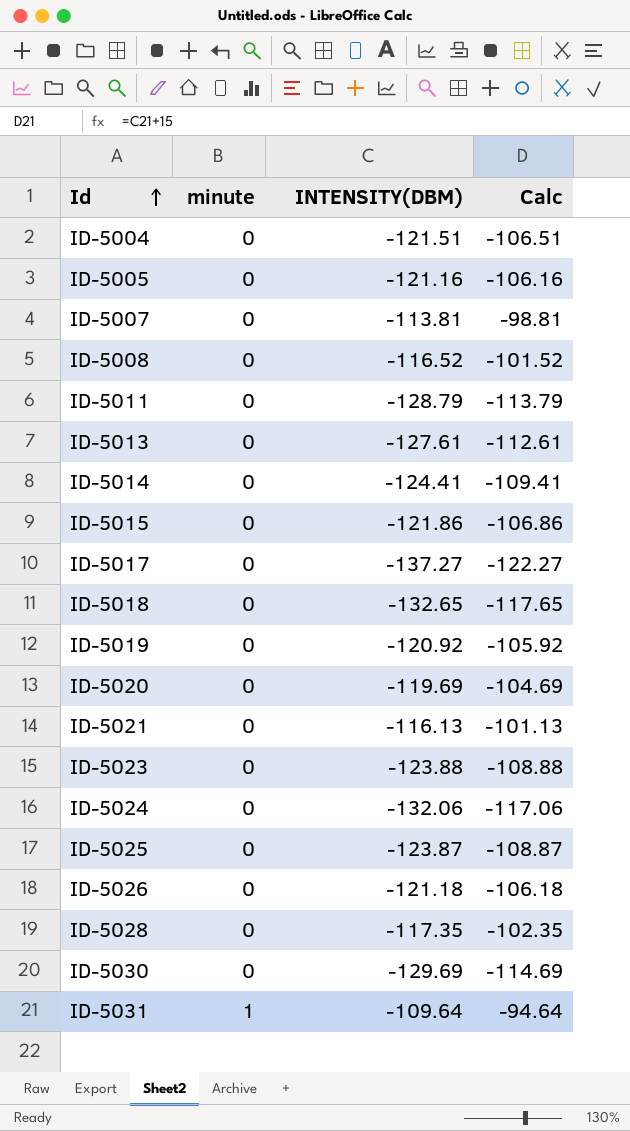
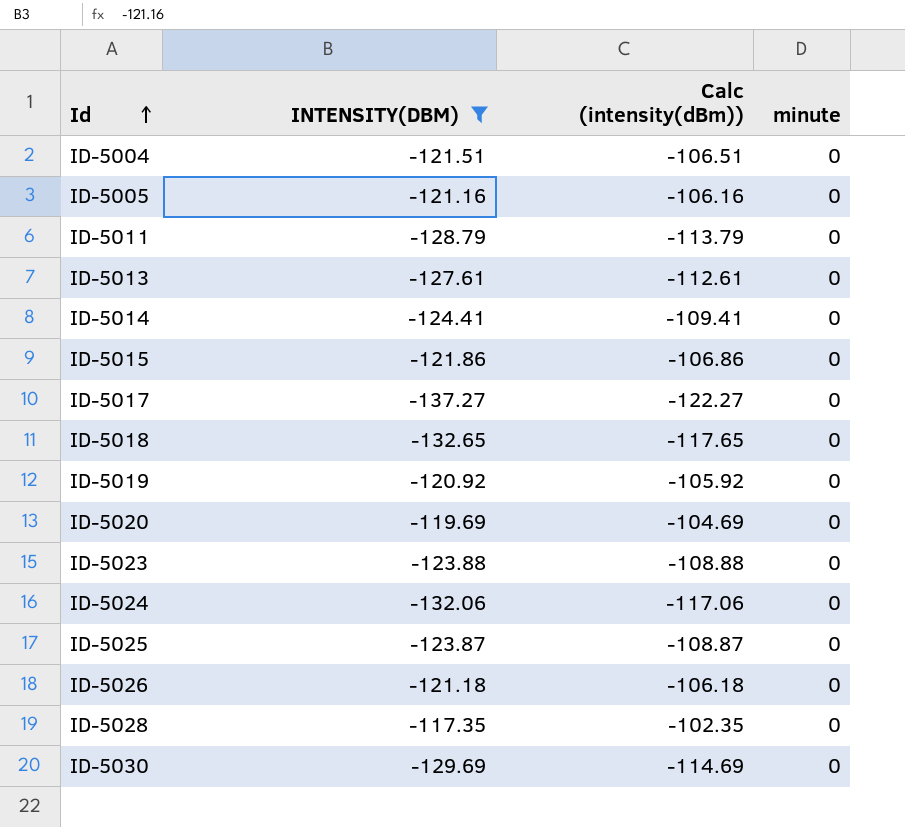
filter: none -> INTENSITY(DBM) <= -117.35
column name: Calc -> Calc (intensity(dBm))
column minute | position: 2 -> 4

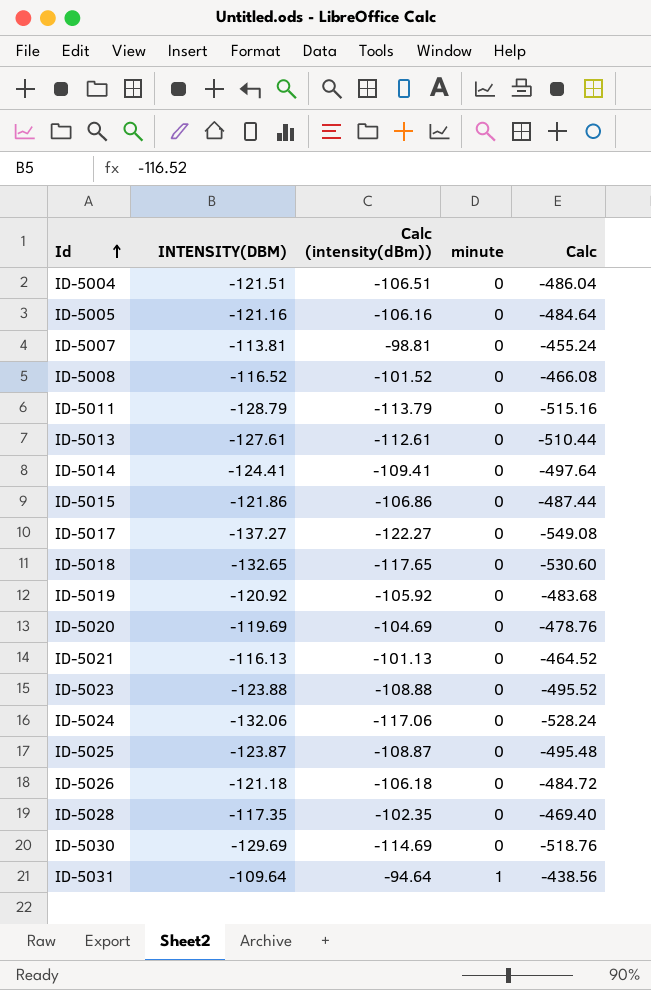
filter: INTENSITY(DBM) <= -117.35 -> none
column Calc | formula: none -> [INTENSITY(DBM)] * 4

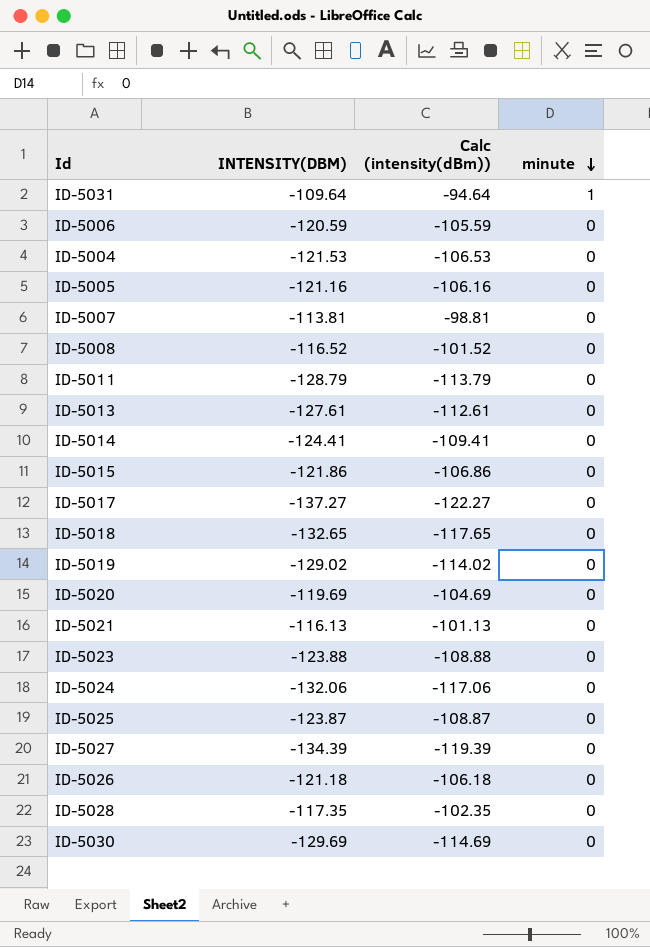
row order: Id ascending -> minute descending
column Calc | formula: [INTENSITY(DBM)] * 4 -> none
row ID-5006: none -> -120.59 | -105.59 | 0
ID-5004 | INTENSITY(DBM): -121.51 -> -121.53
ID-5004 | Calc (intensity(dBm)): -106.51 -> -106.53
ID-5019 | INTENSITY(DBM): -120.92 -> -129.02
ID-5019 | Calc (intensity(dBm)): -105.92 -> -114.02
row ID-5027: none -> -134.39 | -119.39 | 0

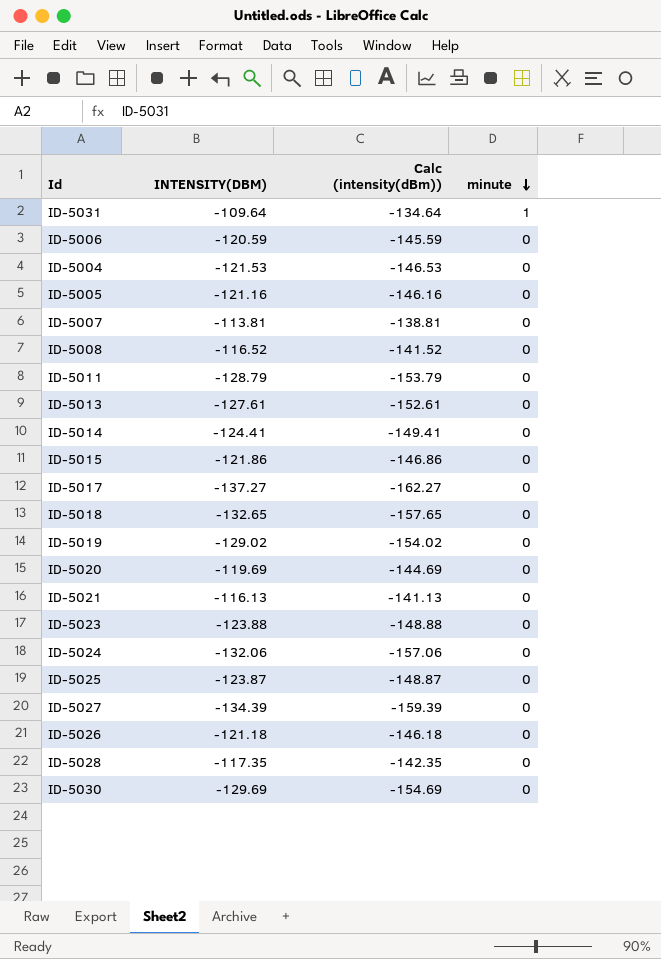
column Calc (intensity(dBm)) | formula: [INTENSITY(DBM)] + 15 -> [INTENSITY(DBM)] - 25

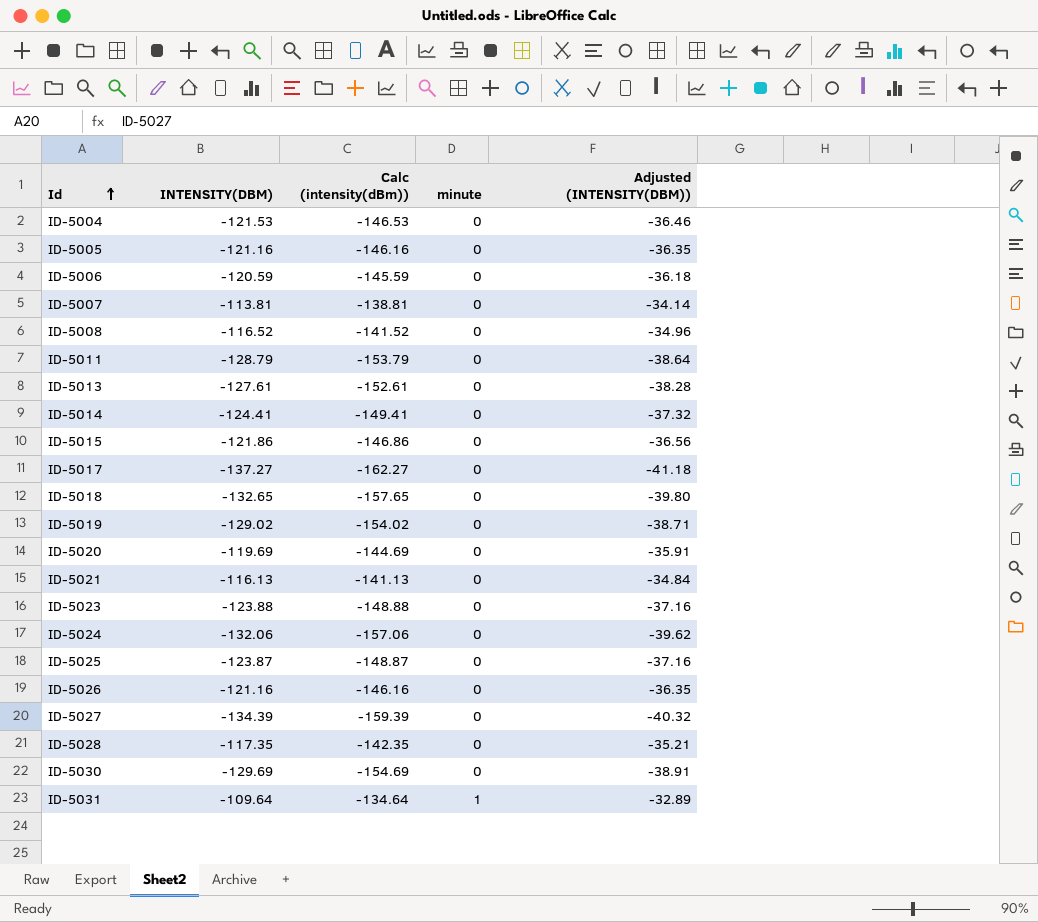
row order: minute descending -> Id ascending
column Adjusted (INTENSITY(DBM)) | formula: none -> [INTENSITY(DBM)] * 0.3
ID-5026 | INTENSITY(DBM): -121.18 -> -121.16
ID-5026 | Calc (intensity(dBm)): -146.18 -> -146.16

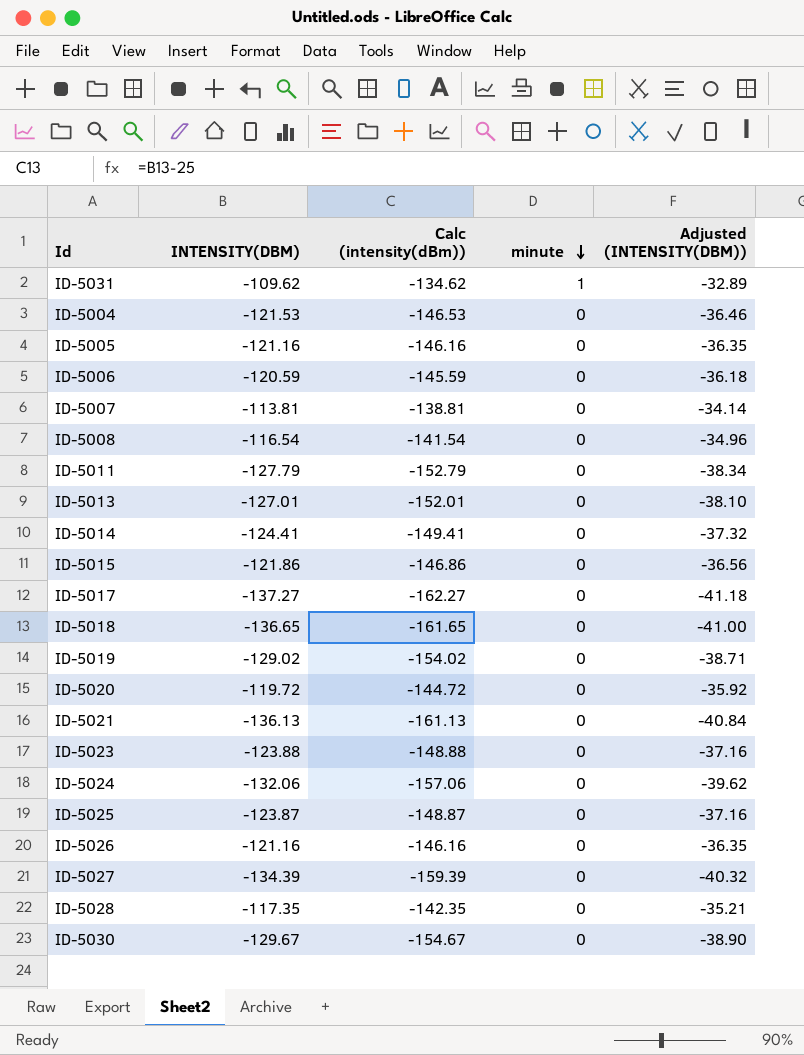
row order: Id ascending -> minute descending
ID-5031 | INTENSITY(DBM): -109.64 -> -109.62
ID-5031 | Calc (intensity(dBm)): -134.64 -> -134.62
ID-5008 | INTENSITY(DBM): -116.52 -> -116.54
ID-5008 | Calc (intensity(dBm)): -141.52 -> -141.54
ID-5011 | INTENSITY(DBM): -128.79 -> -127.79
ID-5011 | Calc (intensity(dBm)): -153.79 -> -152.79
ID-5011 | Adjusted (INTENSITY(DBM)): -38.64 -> -38.34
ID-5013 | INTENSITY(DBM): -127.61 -> -127.01
ID-5013 | Calc (intensity(dBm)): -152.61 -> -152.01
ID-5013 | Adjusted (INTENSITY(DBM)): -38.28 -> -38.10
ID-5018 | INTENSITY(DBM): -132.65 -> -136.65
ID-5018 | Calc (intensity(dBm)): -157.65 -> -161.65
ID-5018 | Adjusted (INTENSITY(DBM)): -39.80 -> -41.00
ID-5020 | INTENSITY(DBM): -119.69 -> -119.72
ID-5020 | Calc (intensity(dBm)): -144.69 -> -144.72
ID-5020 | Adjusted (INTENSITY(DBM)): -35.91 -> -35.92
ID-5021 | INTENSITY(DBM): -116.13 -> -136.13
ID-5021 | Calc (intensity(dBm)): -141.13 -> -161.13
ID-5021 | Adjusted (INTENSITY(DBM)): -34.84 -> -40.84
ID-5030 | INTENSITY(DBM): -129.69 -> -129.67
ID-5030 | Calc (intensity(dBm)): -154.69 -> -154.67
ID-5030 | Adjusted (INTENSITY(DBM)): -38.91 -> -38.90

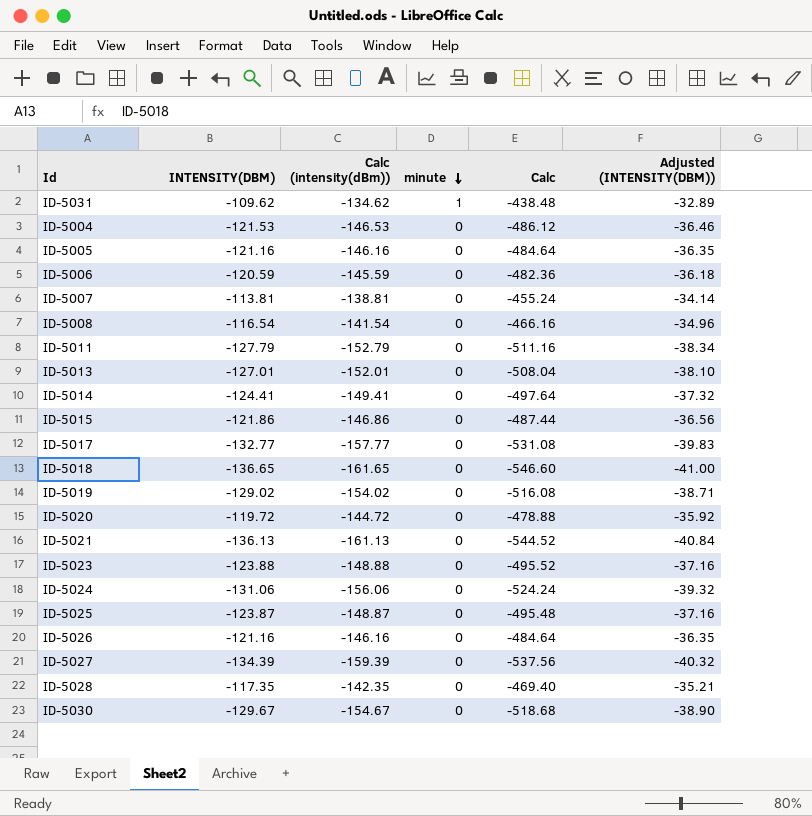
column Calc | formula: none -> [INTENSITY(DBM)] * 4
ID-5017 | INTENSITY(DBM): -137.27 -> -132.77
ID-5017 | Calc (intensity(dBm)): -162.27 -> -157.77
ID-5017 | Adjusted (INTENSITY(DBM)): -41.18 -> -39.83
ID-5024 | INTENSITY(DBM): -132.06 -> -131.06
ID-5024 | Calc (intensity(dBm)): -157.06 -> -156.06
ID-5024 | Adjusted (INTENSITY(DBM)): -39.62 -> -39.32

